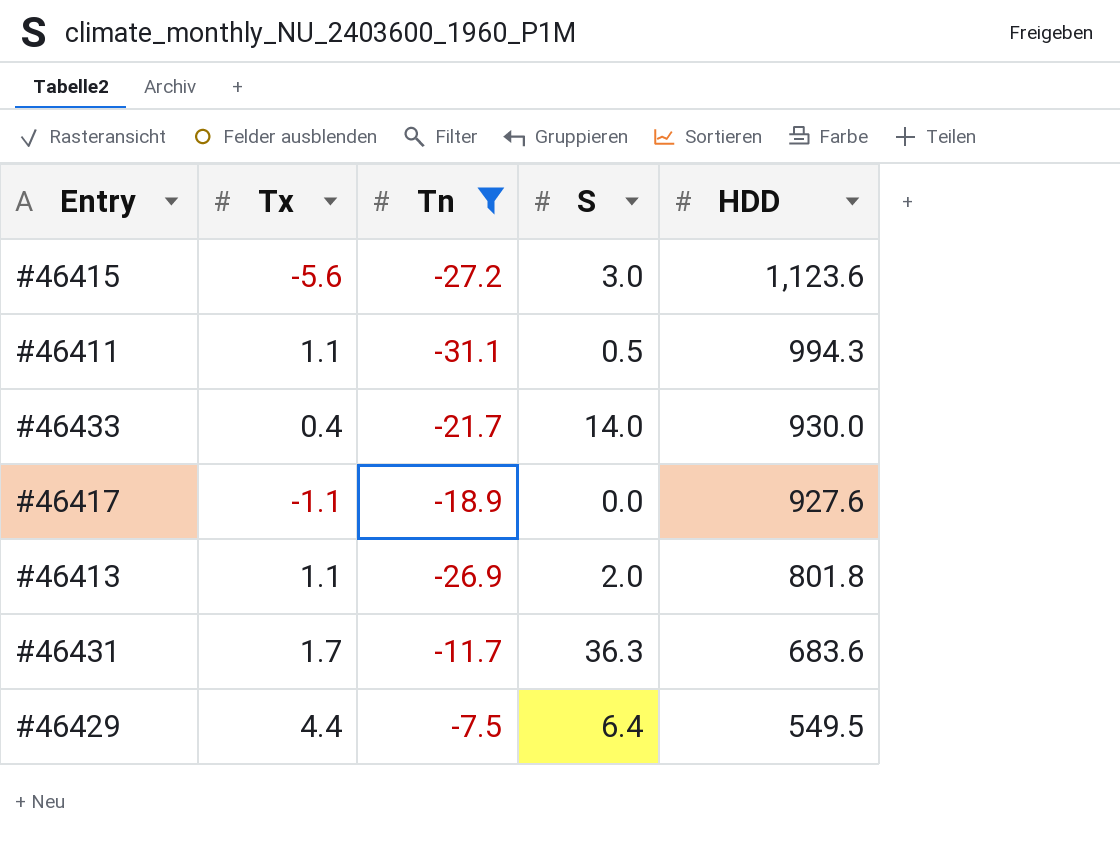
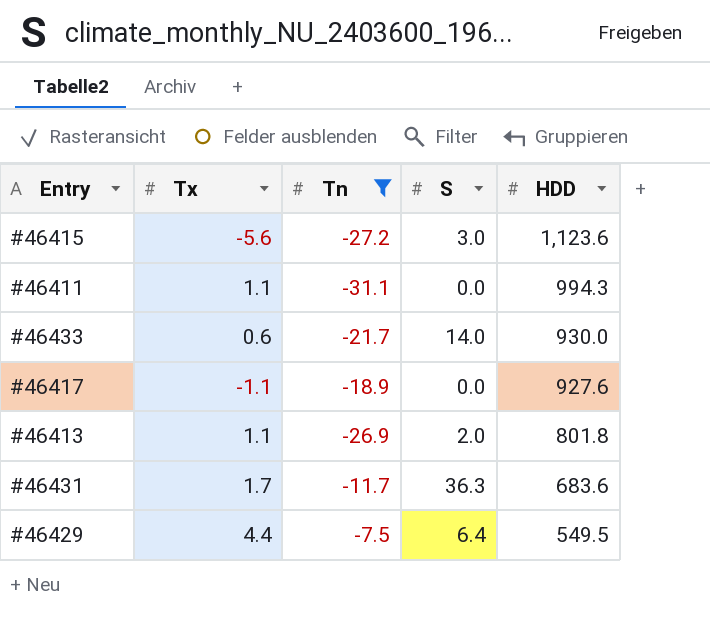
#46411 | S: 0.5 -> 0.0
#46433 | Tx: 0.4 -> 0.6

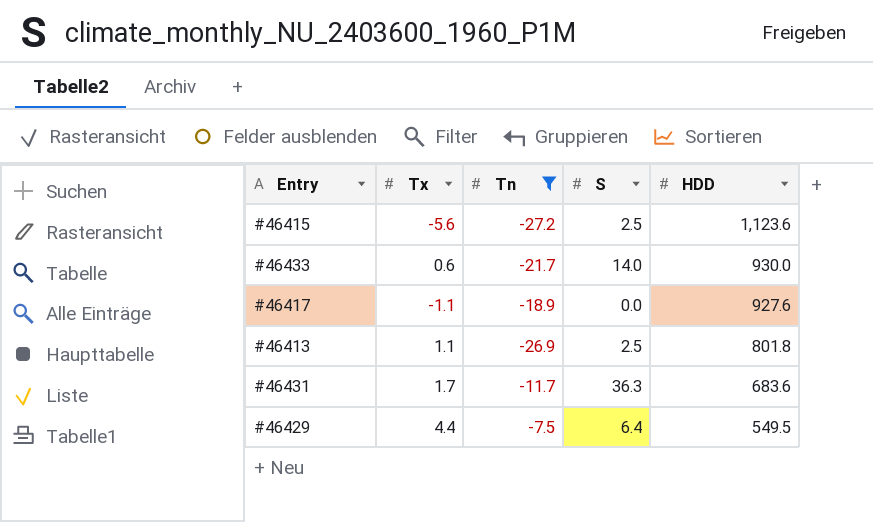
row #46411: 1.1 | -31.1 | 0.0 | 994.3 -> none
#46415 | S: 3.0 -> 2.5
#46413 | S: 2.0 -> 2.5

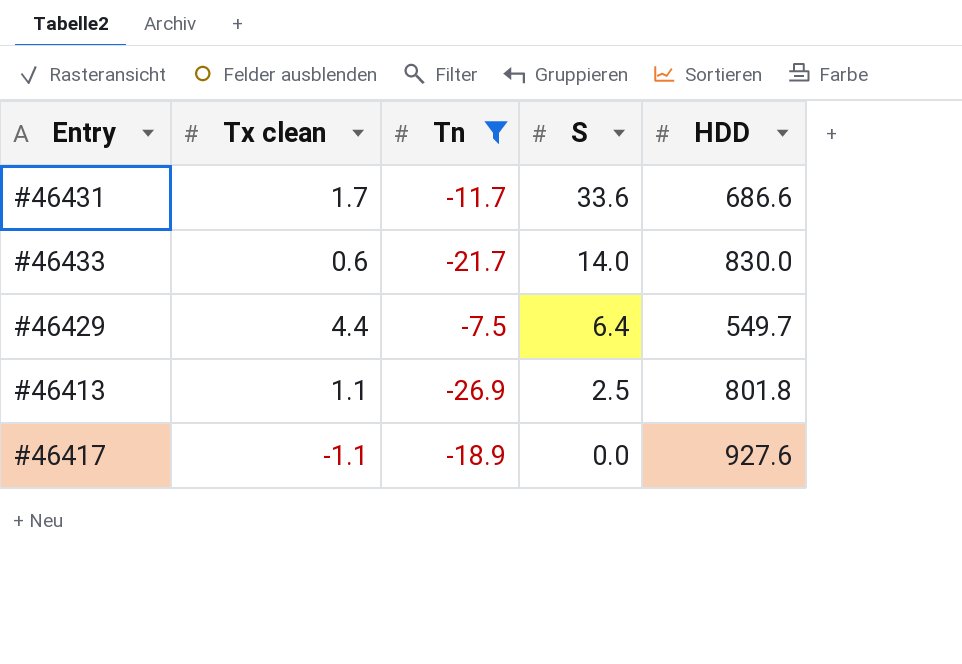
row order: HDD descending -> S descending
column name: Tx -> Tx clean
row #46415: -5.6 | -27.2 | 2.5 | 1,123.6 -> none
#46431 | S: 36.3 -> 33.6
#46431 | HDD: 683.6 -> 686.6
#46433 | HDD: 930.0 -> 830.0
#46429 | HDD: 549.5 -> 549.7

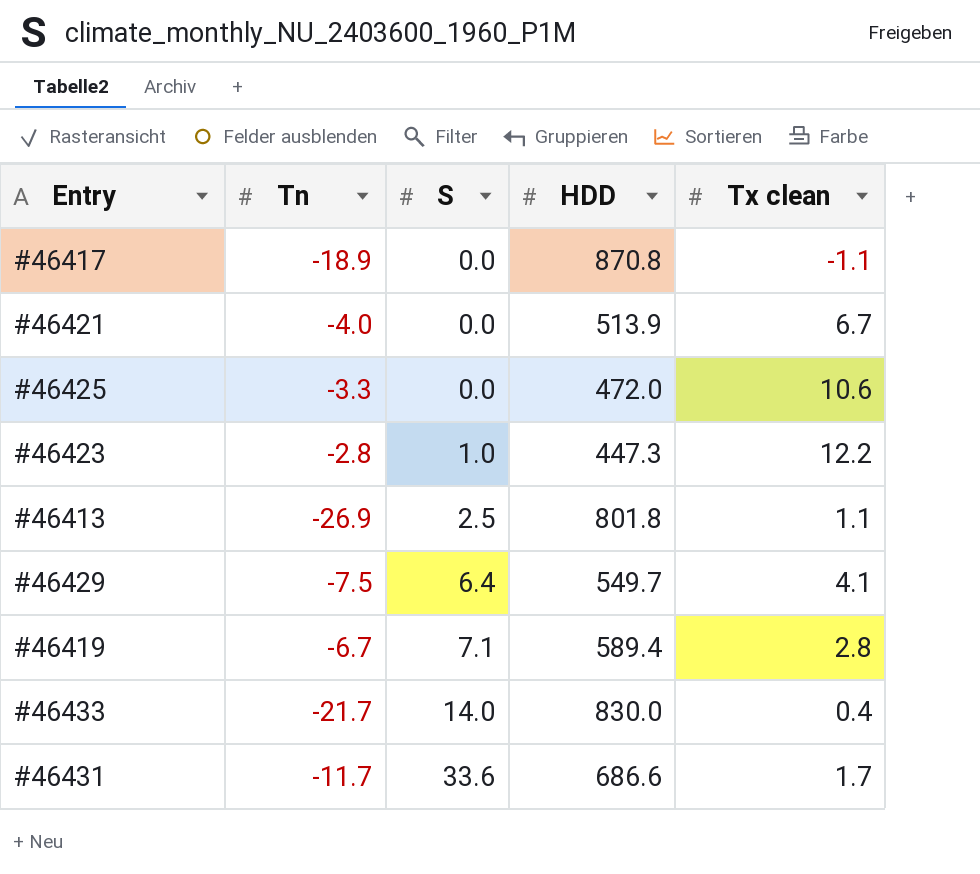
filter: Tn <= -7.5 -> none
row order: S descending -> S ascending
column Tx clean | position: 2 -> 5
#46417 | HDD: 927.6 -> 870.8
#46429 | Tx clean: 4.4 -> 4.1
#46433 | Tx clean: 0.6 -> 0.4

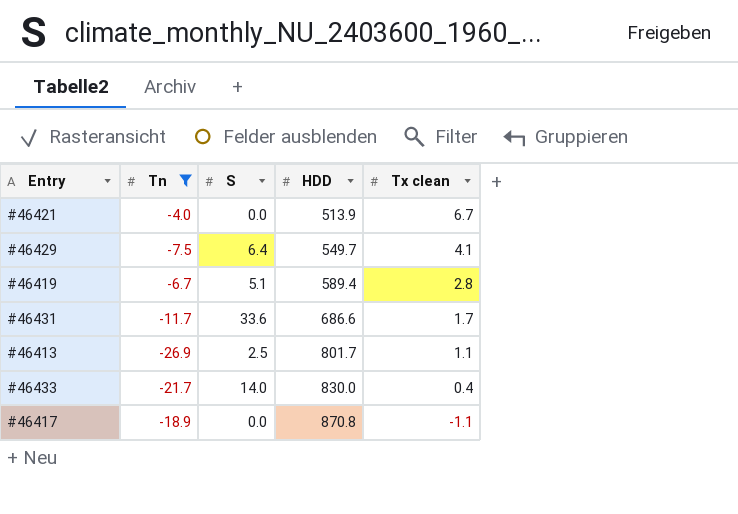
filter: none -> Tn <= -4.0
row order: S ascending -> HDD ascending
#46419 | S: 7.1 -> 5.1
#46413 | HDD: 801.8 -> 801.7

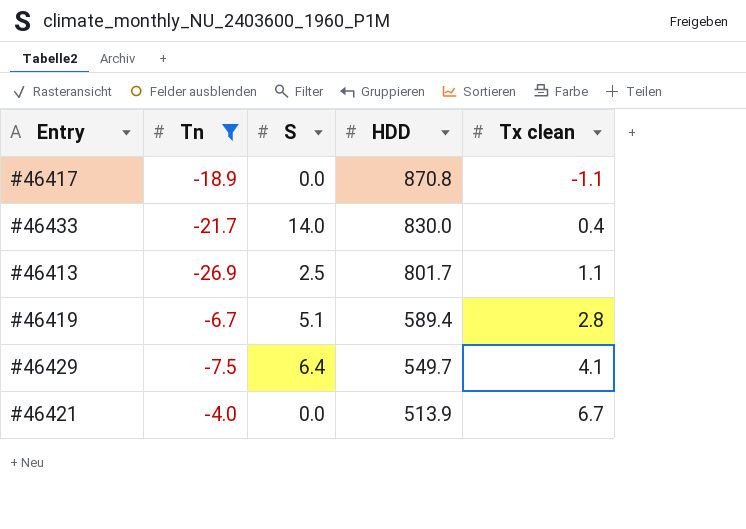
row order: HDD ascending -> HDD descending
row #46431: -11.7 | 33.6 | 686.6 | 1.7 -> none

